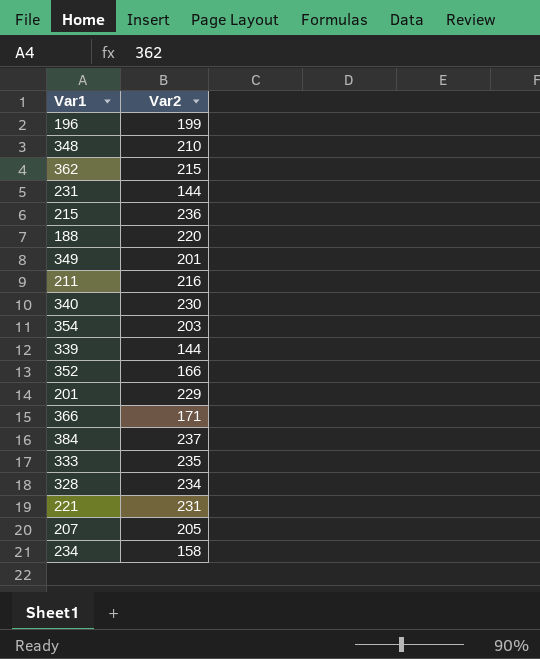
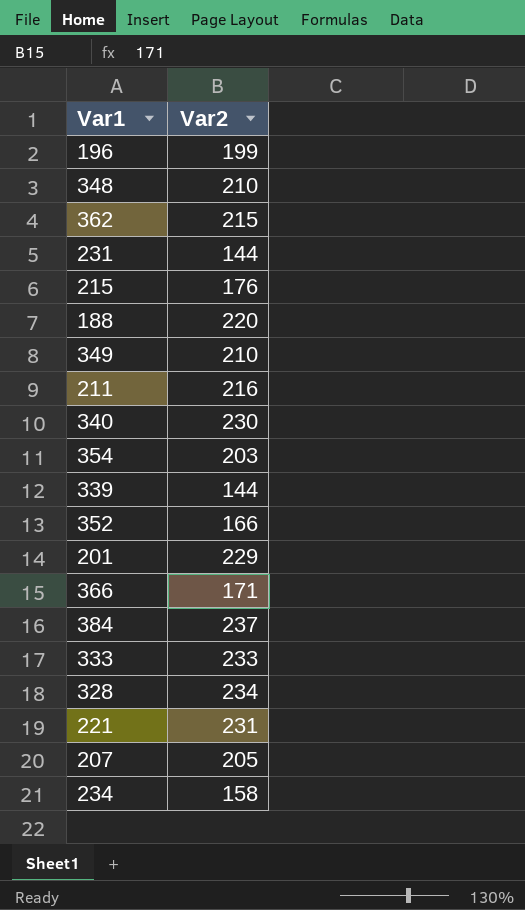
215 | Var2: 236 -> 176
349 | Var2: 201 -> 210
333 | Var2: 235 -> 233

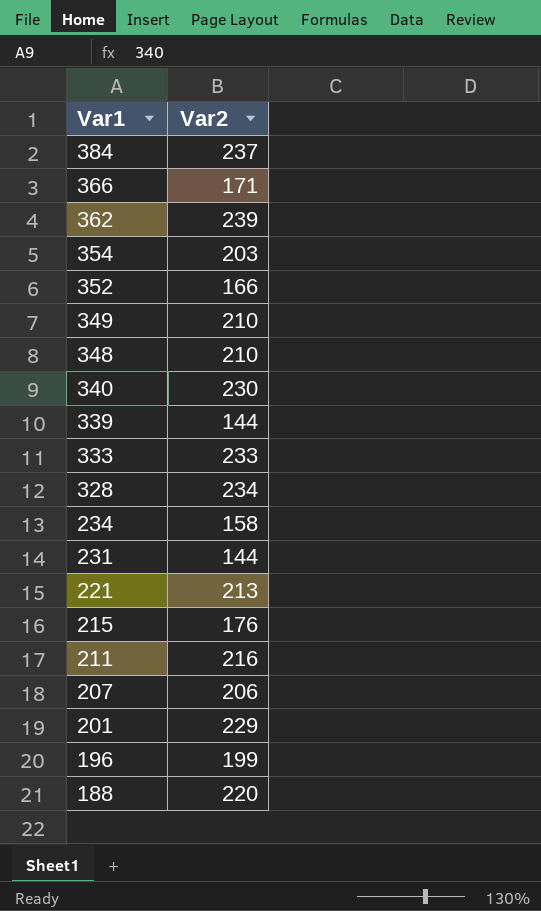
row order: none -> Var1 descending
362 | Var2: 215 -> 239
221 | Var2: 231 -> 213
207 | Var2: 205 -> 206

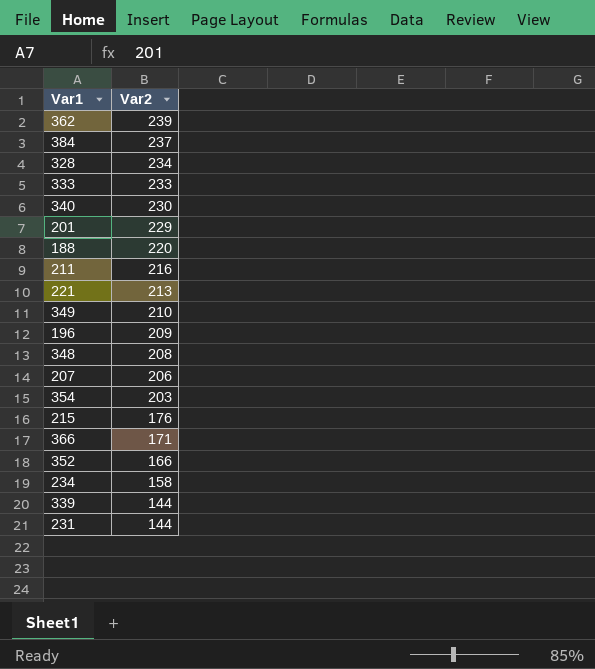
row order: Var1 descending -> Var2 descending
196 | Var2: 199 -> 209
348 | Var2: 210 -> 208

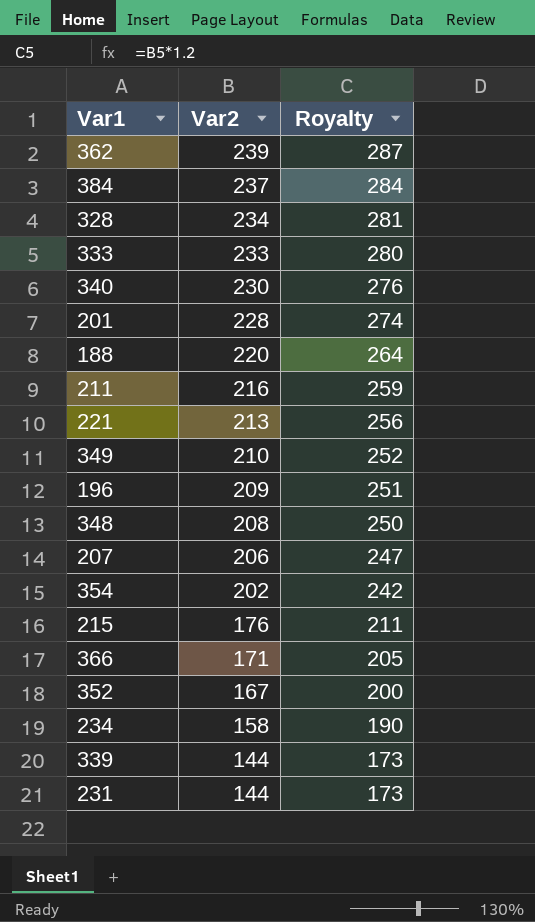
column Royalty | formula: none -> [Var2] * 1.2
201 | Var2: 229 -> 228
354 | Var2: 203 -> 202
352 | Var2: 166 -> 167

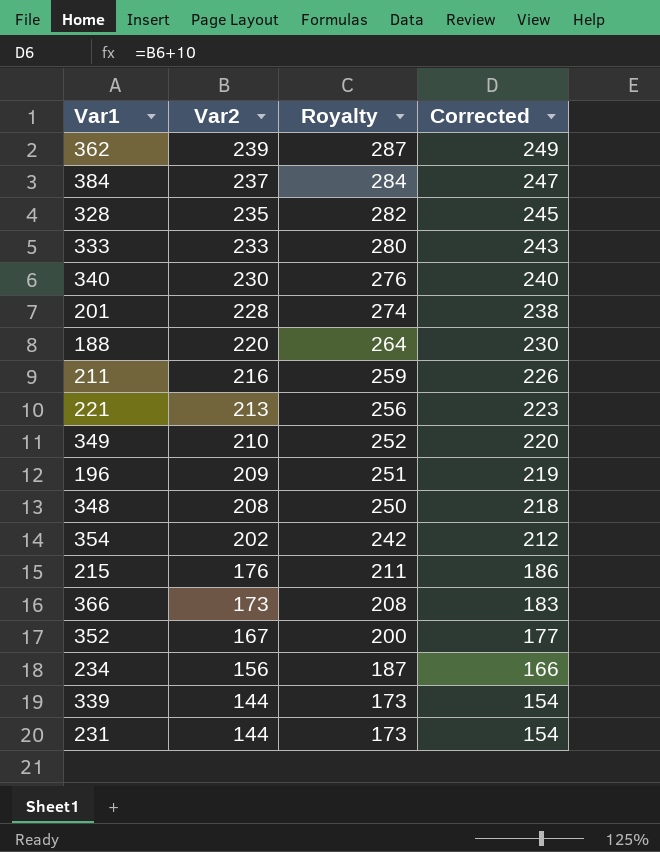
column Corrected | formula: none -> [Var2] + 10
row 207: 206 | 247 -> none
328 | Var2: 234 -> 235
328 | Royalty: 281 -> 282
366 | Var2: 171 -> 173
366 | Royalty: 205 -> 208
234 | Var2: 158 -> 156
234 | Royalty: 190 -> 187

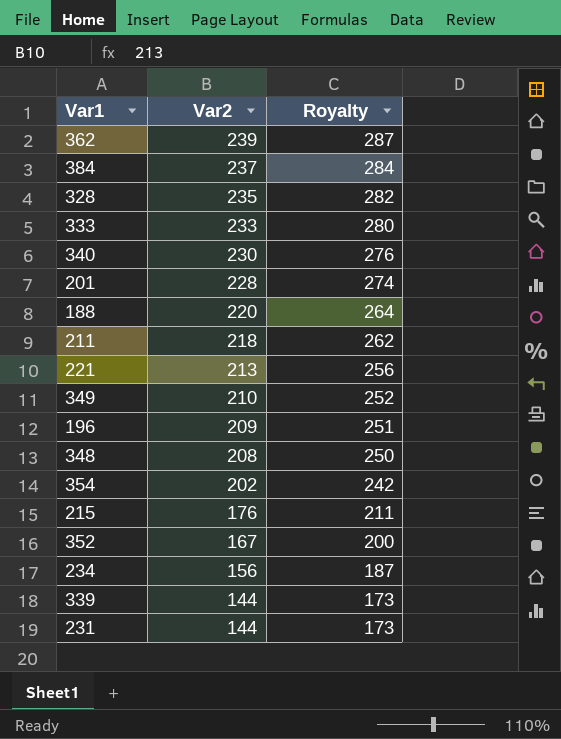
column Corrected | formula: [Var2] + 10 -> none
row 366: 173 | 208 | 183 -> none
211 | Var2: 216 -> 218
211 | Royalty: 259 -> 262

